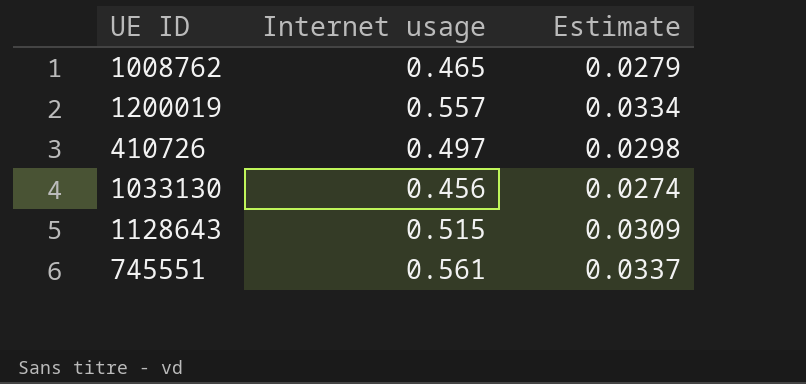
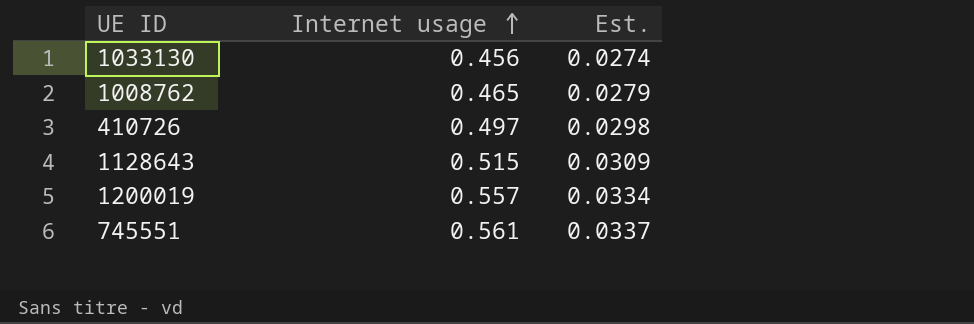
row order: none -> Internet usage ascending
column name: Estimate -> Est.

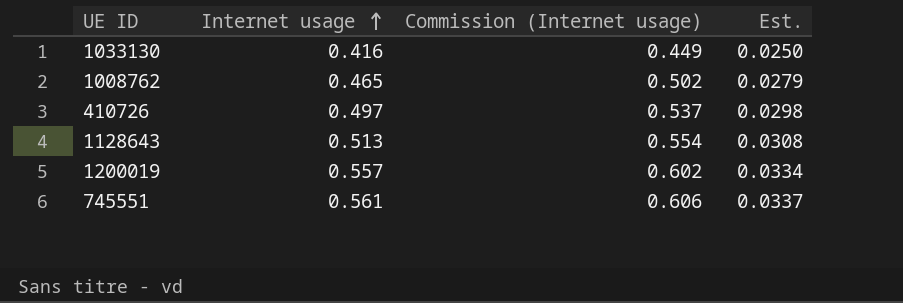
column Commission (Internet usage) | formula: none -> [Internet usage] * 1.08
1033130 | Internet usage: 0.456 -> 0.416
1033130 | Est.: 0.0274 -> 0.0250
1128643 | Internet usage: 0.515 -> 0.513
1128643 | Est.: 0.0309 -> 0.0308

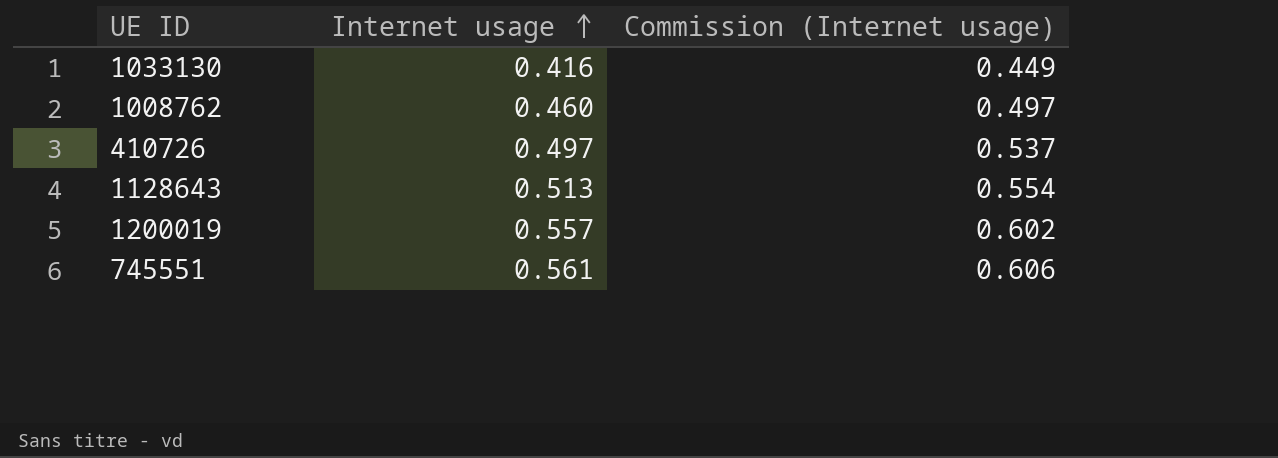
column Est. | formula: [Internet usage] * 0.06 -> none
1008762 | Internet usage: 0.465 -> 0.460
1008762 | Commission (Internet usage): 0.502 -> 0.497

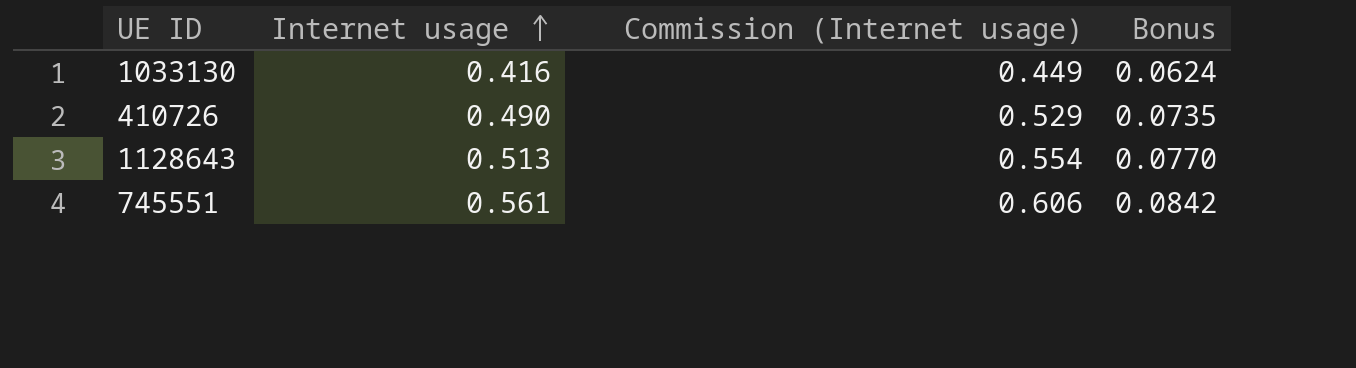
column Bonus | formula: none -> [Internet usage] * 0.15
row 1008762: 0.460 | 0.497 -> none
row 1200019: 0.557 | 0.602 -> none
410726 | Internet usage: 0.497 -> 0.490
410726 | Commission (Internet usage): 0.537 -> 0.529

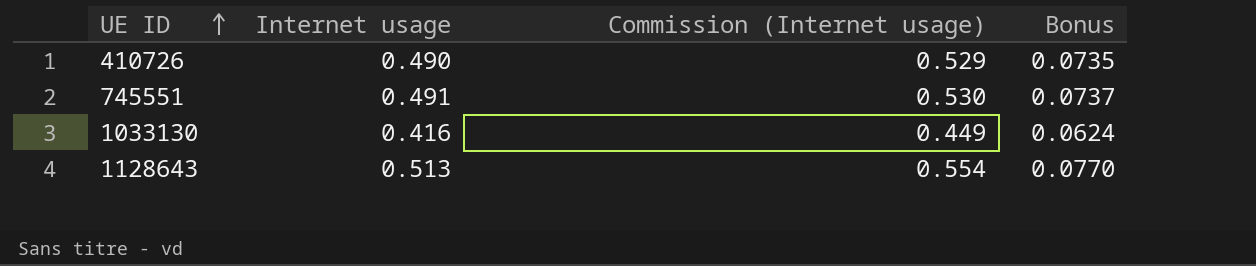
row order: Internet usage ascending -> UE ID ascending
745551 | Internet usage: 0.561 -> 0.491
745551 | Commission (Internet usage): 0.606 -> 0.530
745551 | Bonus: 0.0842 -> 0.0737

